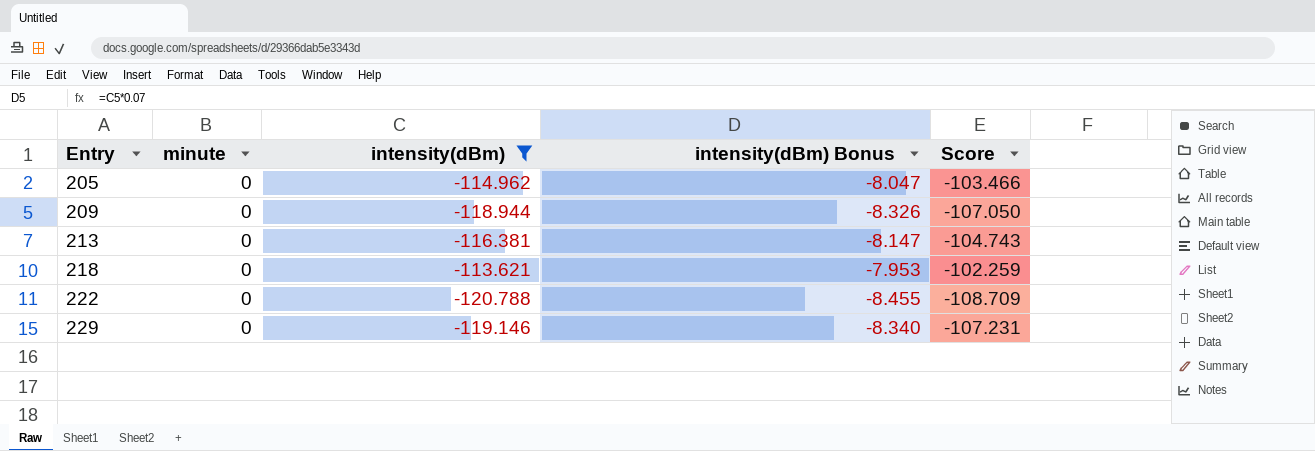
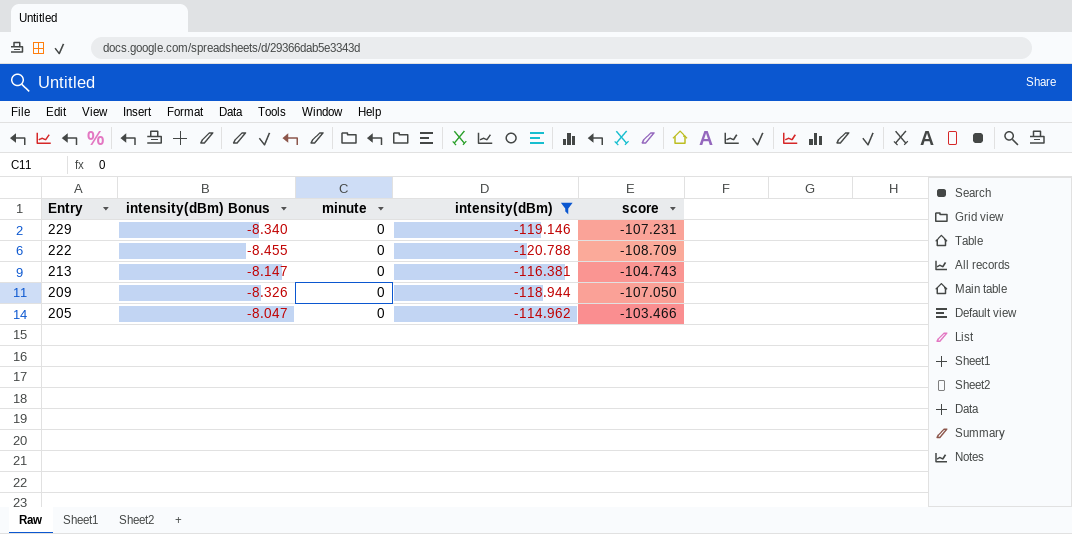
row order: Entry ascending -> Entry descending
column intensity(dBm) Bonus | position: 4 -> 2
column name: Score -> score
row 218: 0 | -113.621 | -7.953 | -102.259 -> none

